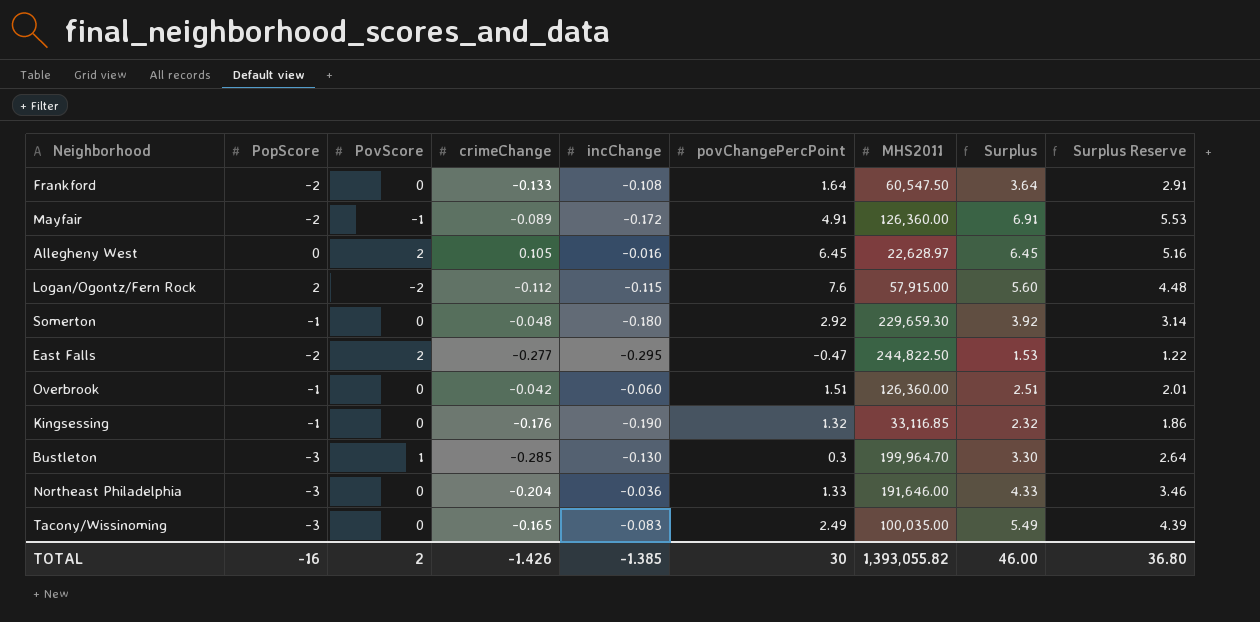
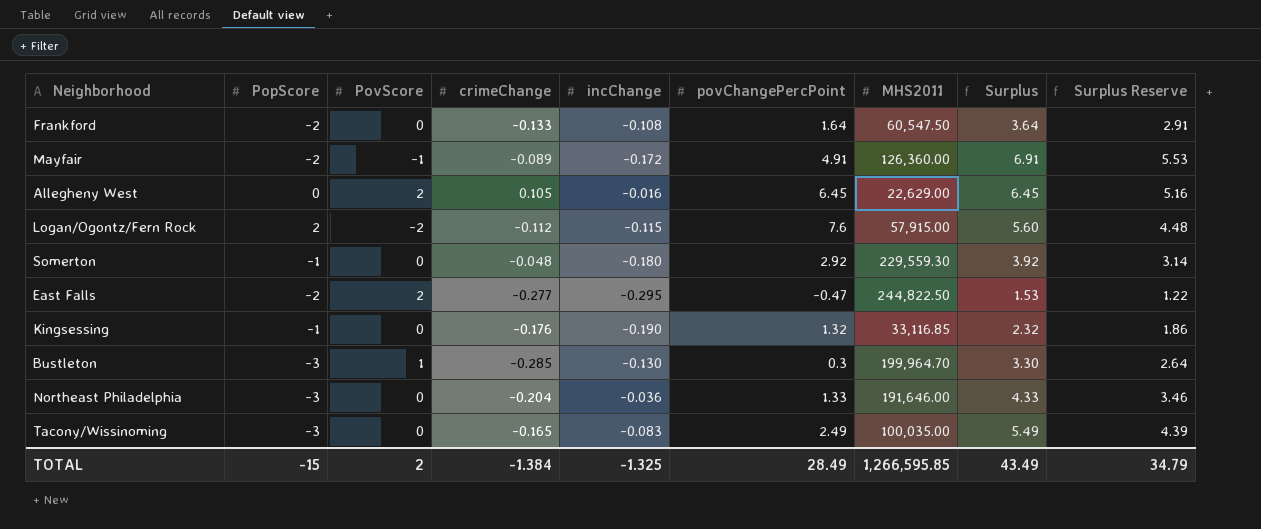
row Overbrook: -1 | 0 | -0.042 | -0.060 | 1.51 | 126,360.00 | 2.51 | 2.01 -> none
Allegheny West | MHS2011: 22,628.97 -> 22,629.00
Somerton | MHS2011: 229,659.30 -> 229,559.30
TOTAL | PopScore: -16 -> -15
TOTAL | crimeChange: -1.426 -> -1.384
TOTAL | incChange: -1.385 -> -1.325
TOTAL | povChangePercPoint: 30 -> 28.49
TOTAL | MHS2011: 1,393,055.82 -> 1,266,595.85
TOTAL | Surplus: 46.00 -> 43.49
TOTAL | Surplus Reserve: 36.80 -> 34.79

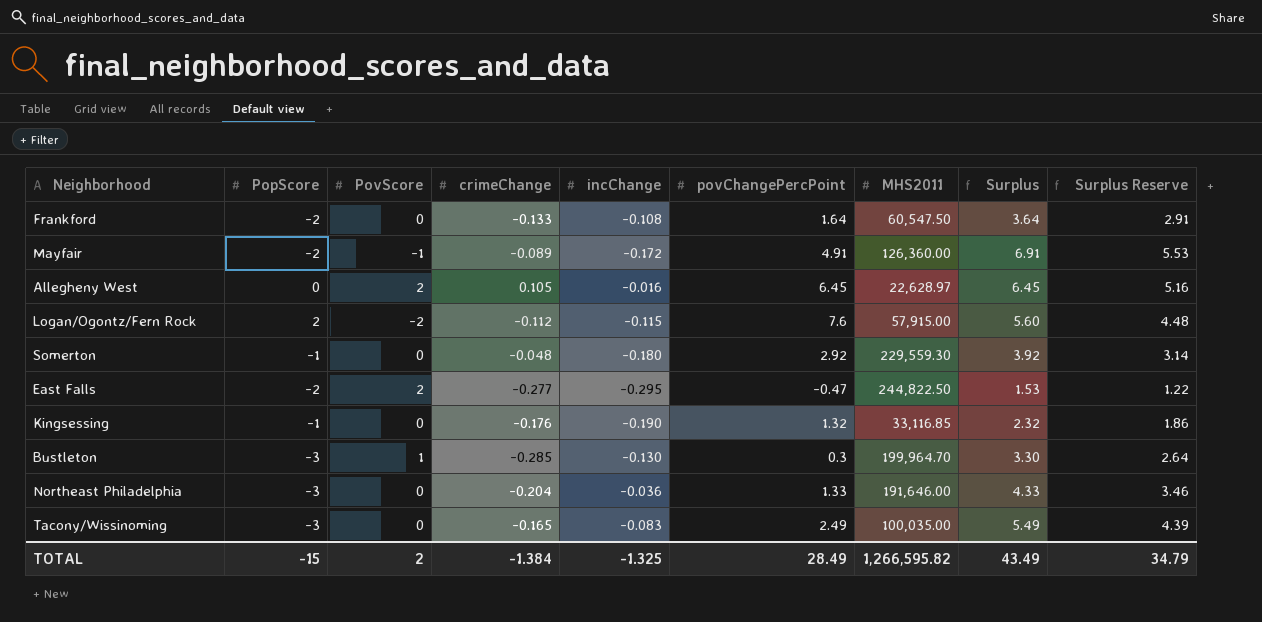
Allegheny West | MHS2011: 22,629.00 -> 22,628.97
TOTAL | MHS2011: 1,266,595.85 -> 1,266,595.82

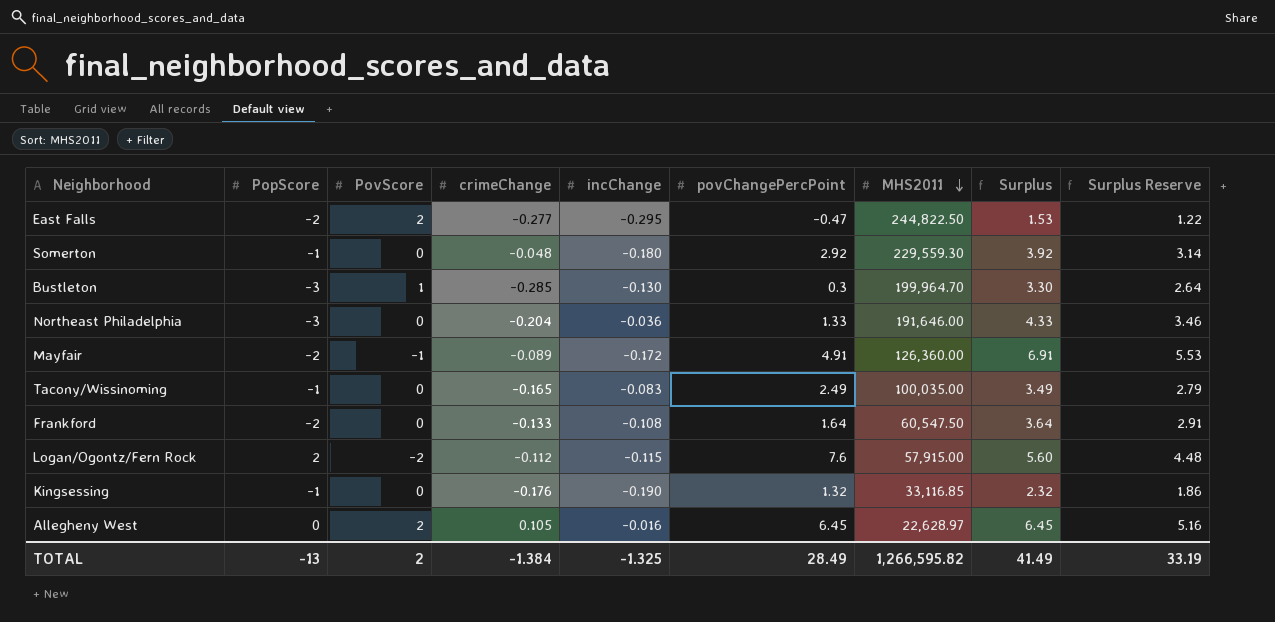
row order: none -> MHS2011 descending
Tacony/Wissinoming | PopScore: -3 -> -1
Tacony/Wissinoming | Surplus: 5.49 -> 3.49
Tacony/Wissinoming | Surplus Reserve: 4.39 -> 2.79
TOTAL | PopScore: -15 -> -13
TOTAL | Surplus: 43.49 -> 41.49
TOTAL | Surplus Reserve: 34.79 -> 33.19

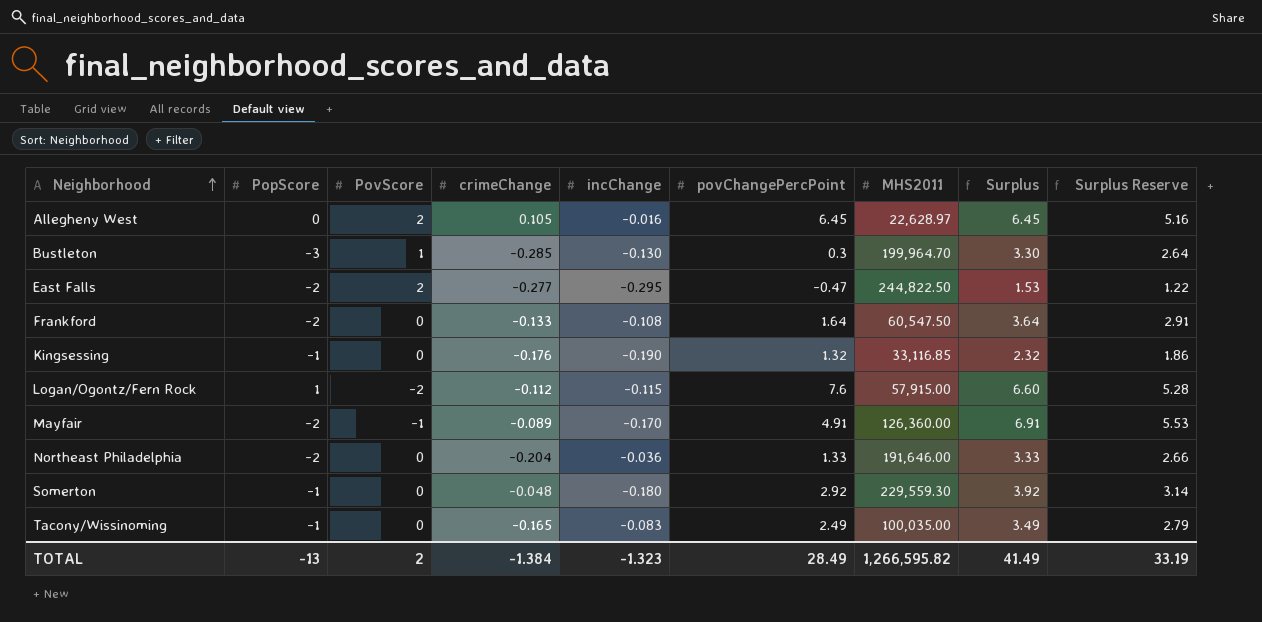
row order: MHS2011 descending -> Neighborhood ascending
Logan/Ogontz/Fern Rock | PopScore: 2 -> 1
Logan/Ogontz/Fern Rock | Surplus: 5.60 -> 6.60
Logan/Ogontz/Fern Rock | Surplus Reserve: 4.48 -> 5.28
Mayfair | incChange: -0.172 -> -0.170
Northeast Philadelphia | PopScore: -3 -> -2
Northeast Philadelphia | Surplus: 4.33 -> 3.33
Northeast Philadelphia | Surplus Reserve: 3.46 -> 2.66
TOTAL | incChange: -1.325 -> -1.323

